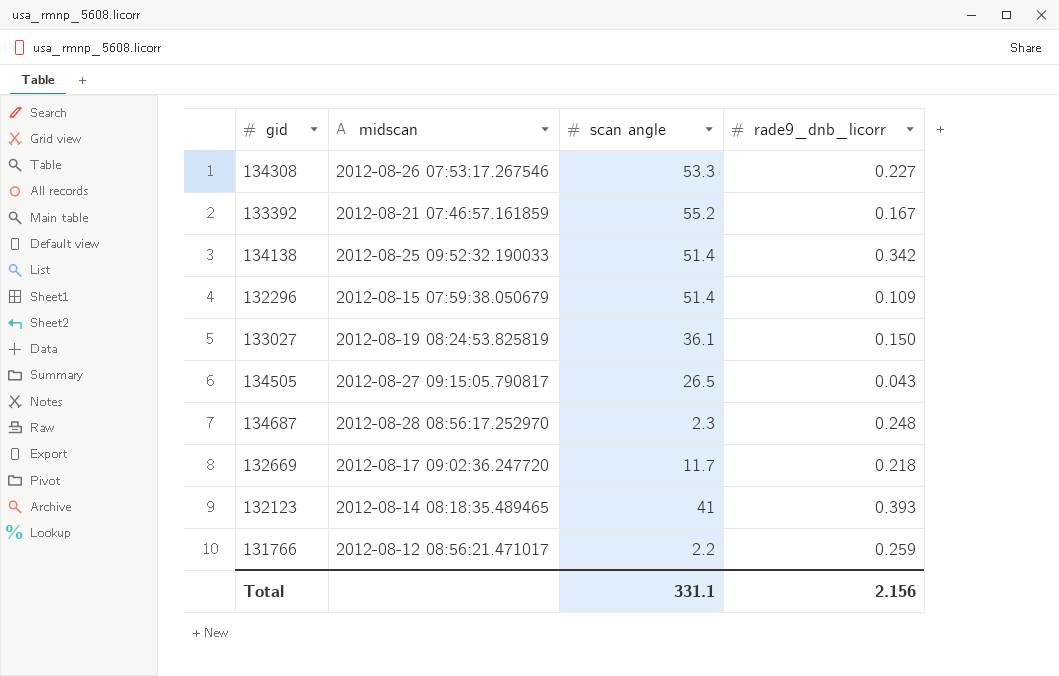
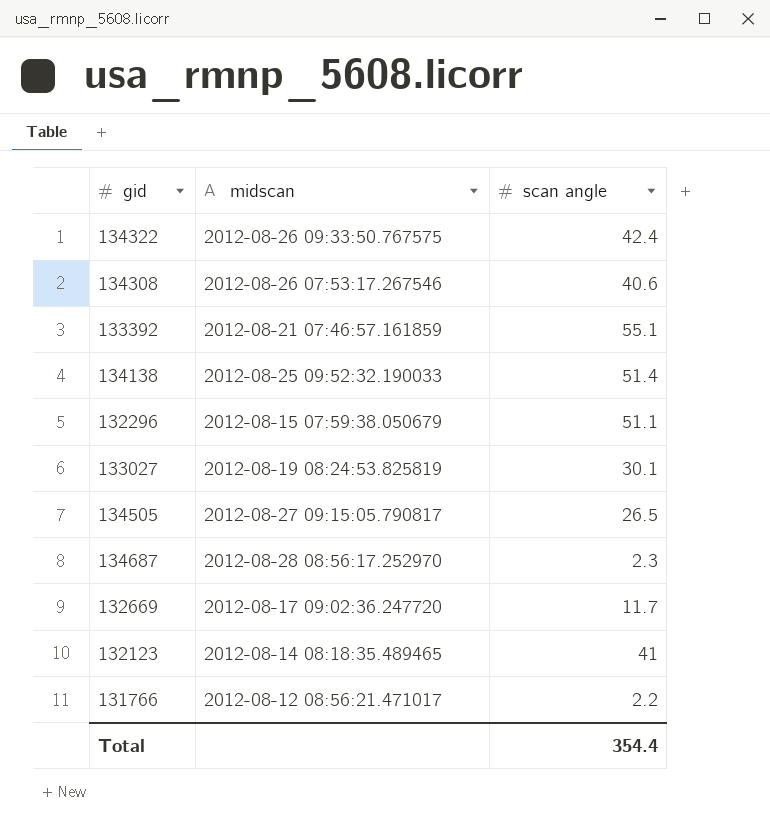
column rade9_dnb_licorr | position: 4 -> none
row 134322: none -> 2012-08-26 09:33:50.767575 | 42.4
134308 | scan angle: 53.3 -> 40.6
133392 | scan angle: 55.2 -> 55.1
132296 | scan angle: 51.4 -> 51.1
133027 | scan angle: 36.1 -> 30.1
Total | scan angle: 331.1 -> 354.4

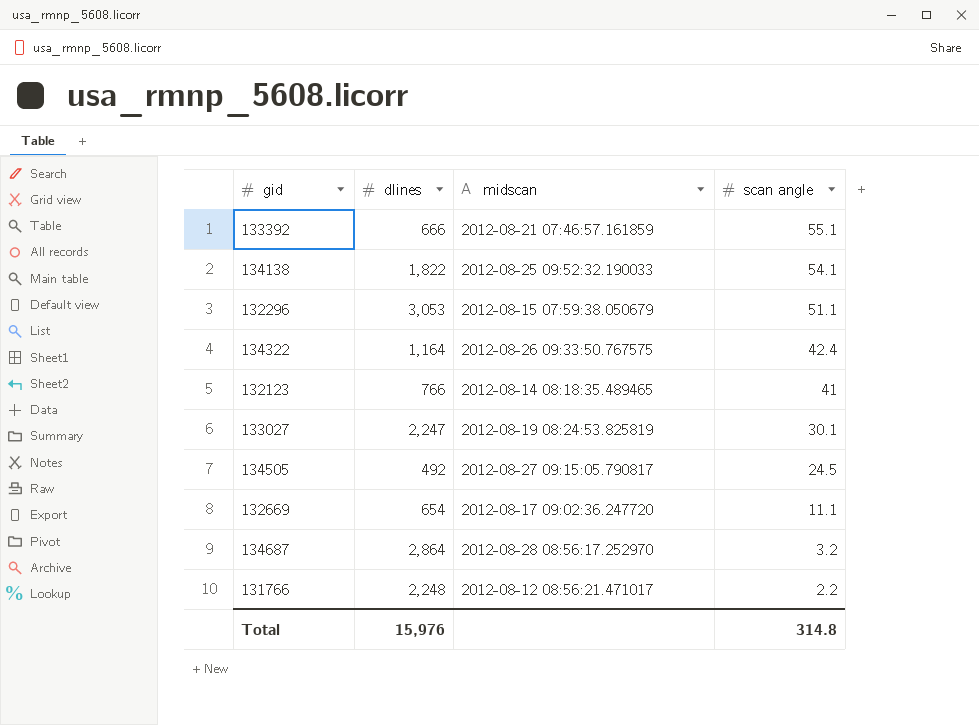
row order: none -> scan angle descending
column dlines | position: none -> 2
row 134308: 2012-08-26 07:53:17.267546 | 40.6 -> none
134138 | scan angle: 51.4 -> 54.1
134505 | scan angle: 26.5 -> 24.5
132669 | scan angle: 11.7 -> 11.1
134687 | scan angle: 2.3 -> 3.2
Total | scan angle: 354.4 -> 314.8

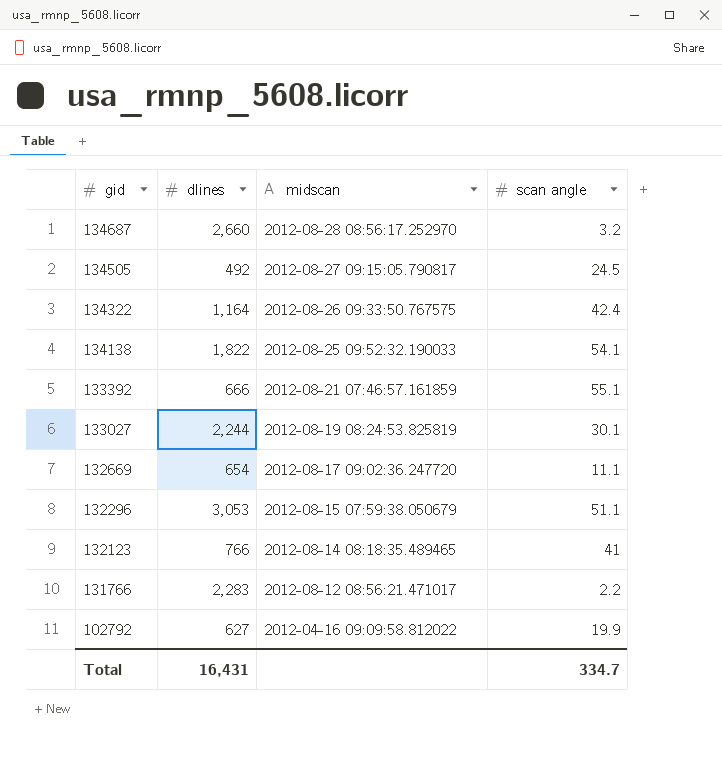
row order: scan angle descending -> gid descending
134687 | dlines: 2,864 -> 2,660
133027 | dlines: 2,247 -> 2,244
131766 | dlines: 2,248 -> 2,283
row 102792: none -> 627 | 2012-04-16 09:09:58.812022 | 19.9
Total | dlines: 15,976 -> 16,431
Total | scan angle: 314.8 -> 334.7

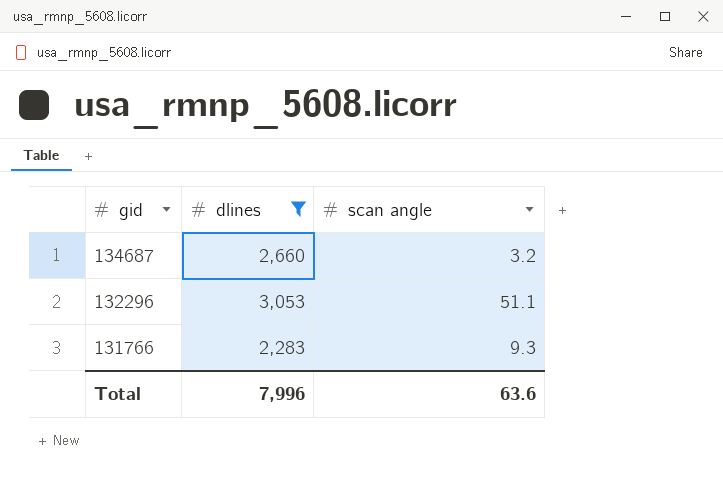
filter: none -> dlines >= 2,283
column midscan | position: 3 -> none
131766 | scan angle: 2.2 -> 9.3
Total | dlines: 16,431 -> 7,996
Total | scan angle: 334.7 -> 63.6

